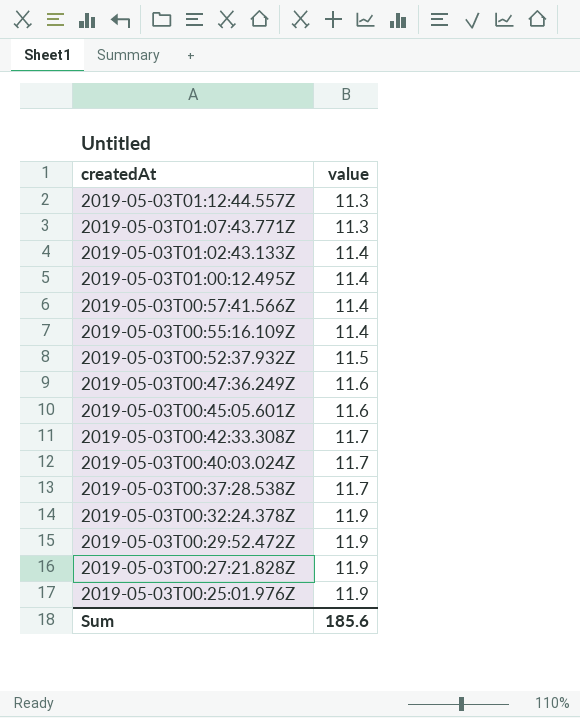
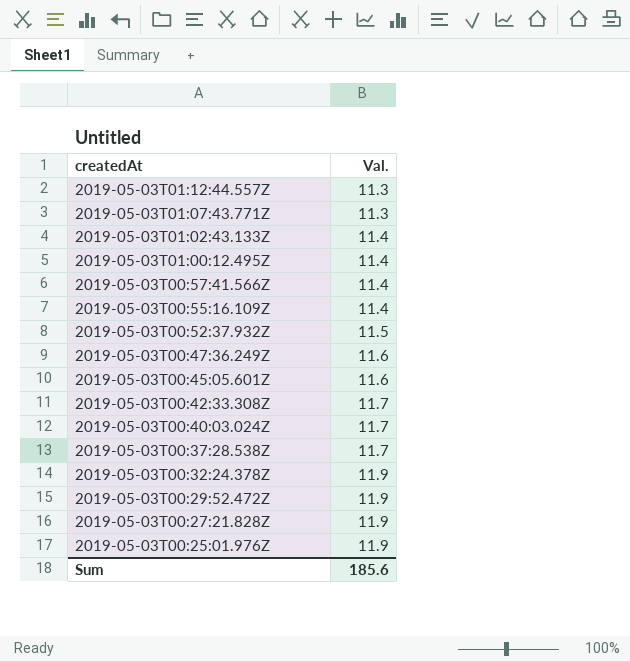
column name: value -> Val.

